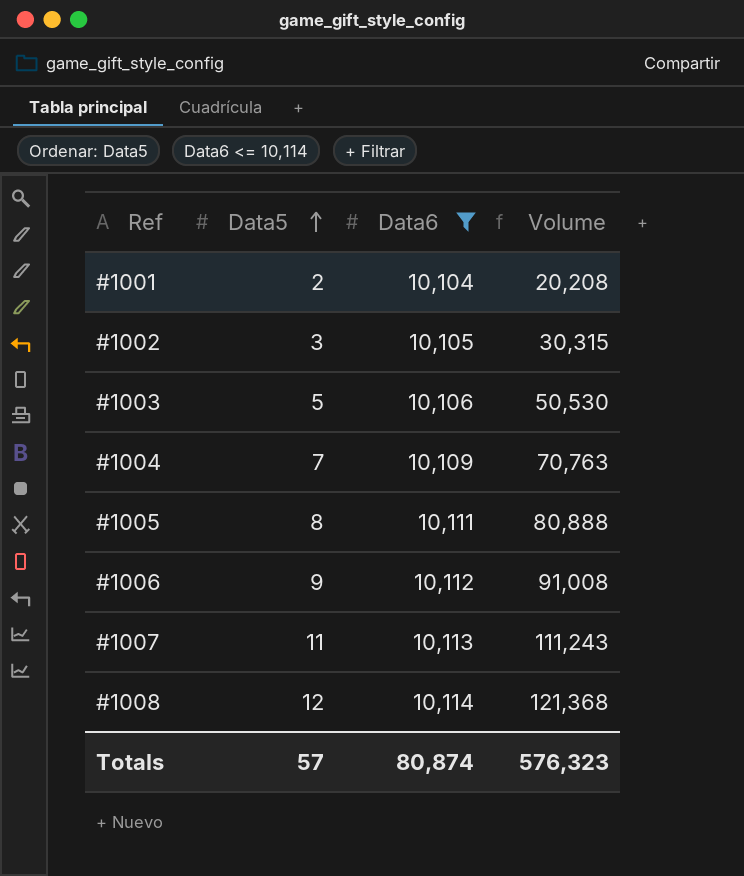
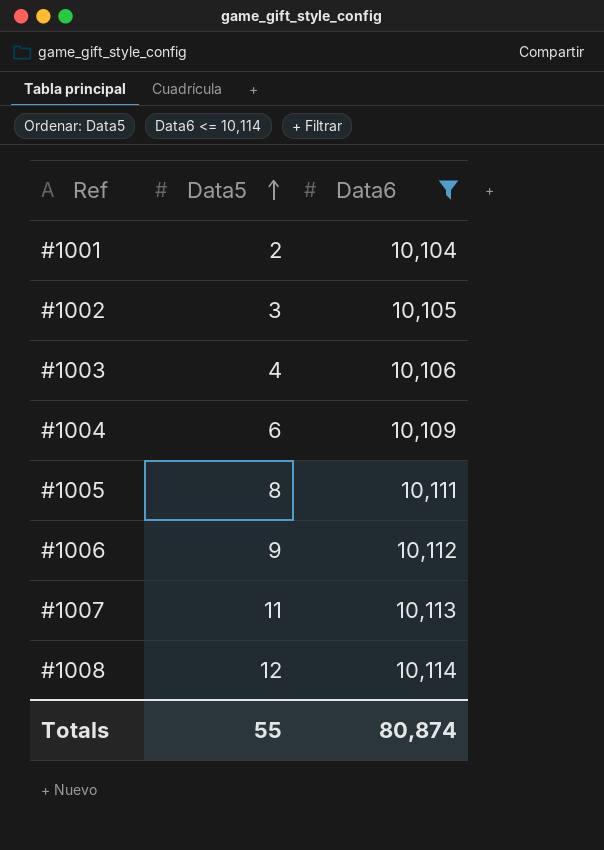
column Volume | formula: [Data5] * [Data6] -> none
#1003 | Data5: 5 -> 4
#1004 | Data5: 7 -> 6
Totals | Data5: 57 -> 55

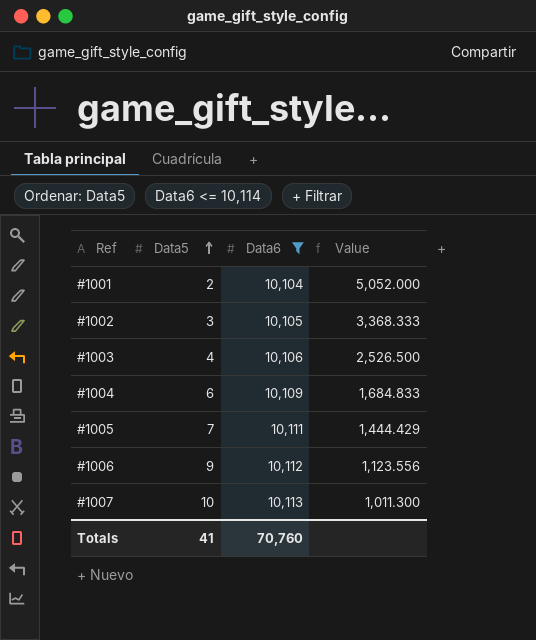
column Value | formula: none -> [Data6] / [Data5]
row #1008: 12 | 10,114 -> none
#1005 | Data5: 8 -> 7
#1007 | Data5: 11 -> 10
Totals | Data5: 55 -> 41
Totals | Data6: 80,874 -> 70,760

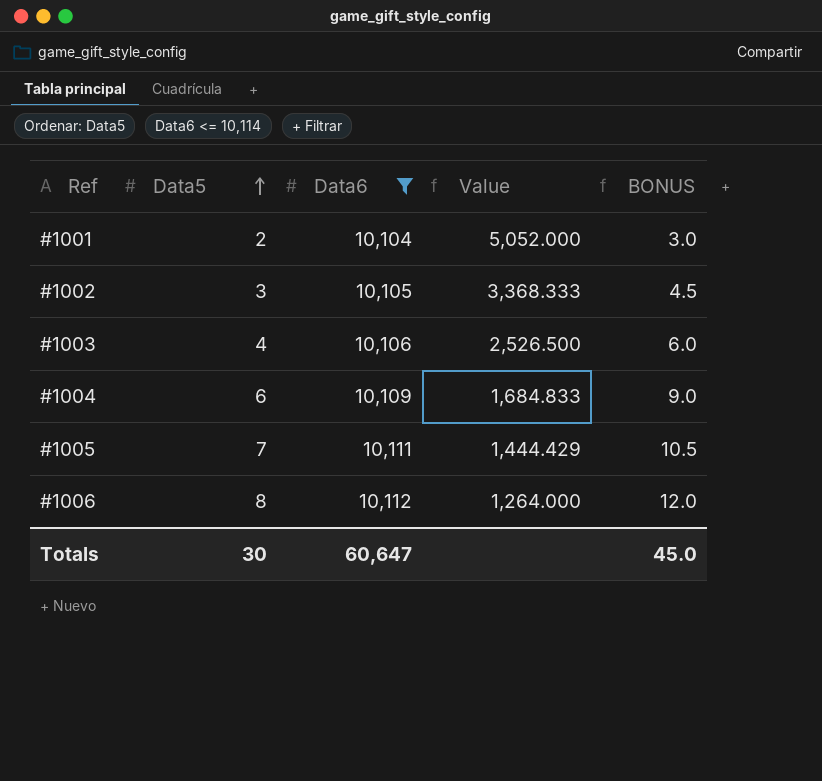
column BONUS | formula: none -> [Data5] * 1.5
row #1007: 10 | 10,113 | 1,011.300 -> none
#1006 | Data5: 9 -> 8
#1006 | Value: 1,123.556 -> 1,264.000
Totals | Data5: 41 -> 30
Totals | Data6: 70,760 -> 60,647

